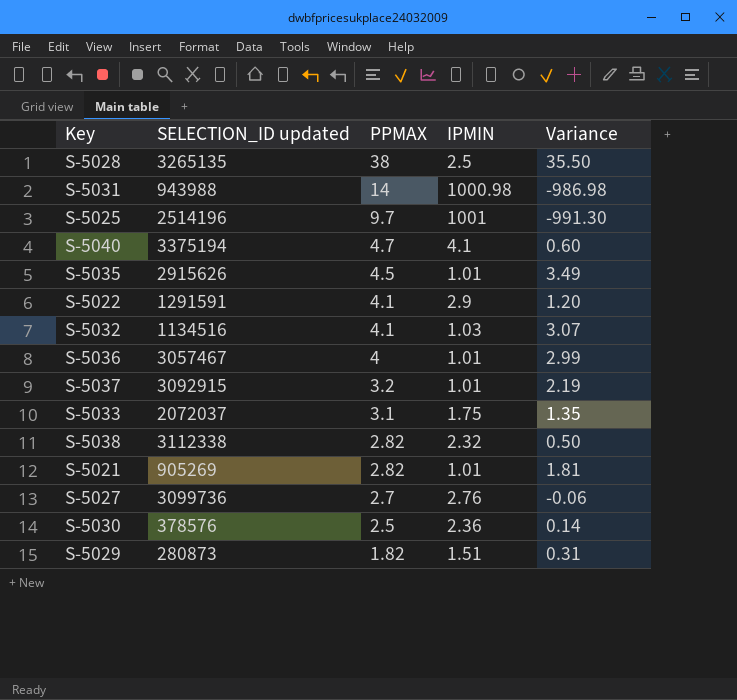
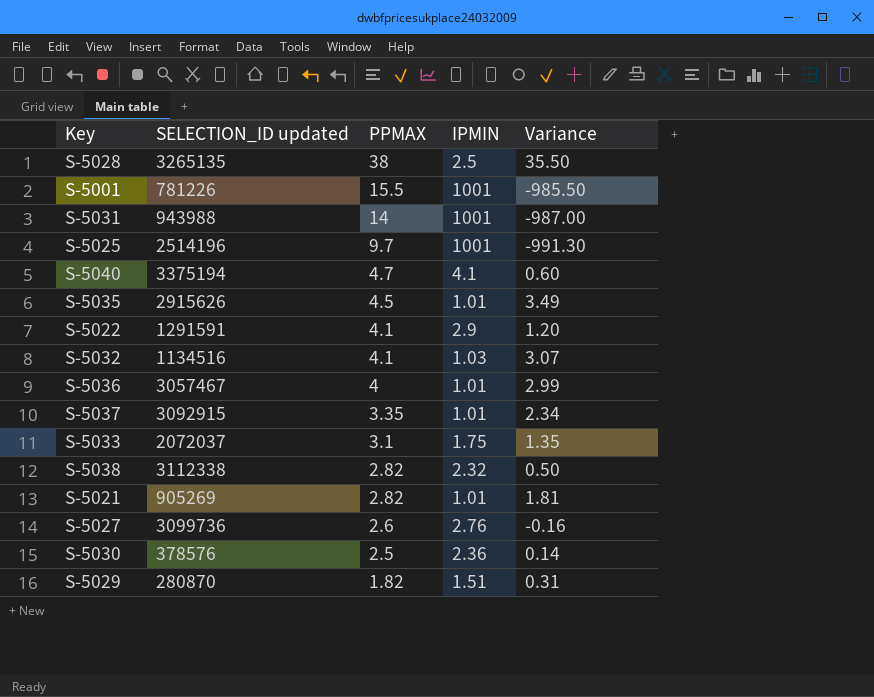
row S-5001: none -> 781226 | 15.5 | 1001 | -985.50
S-5031 | IPMIN: 1000.98 -> 1001
S-5031 | Variance: -986.98 -> -987.00
S-5037 | PPMAX: 3.2 -> 3.35
S-5037 | Variance: 2.19 -> 2.34
S-5027 | PPMAX: 2.7 -> 2.6
S-5027 | Variance: -0.06 -> -0.16
S-5029 | SELECTION_ID updated: 280873 -> 280870

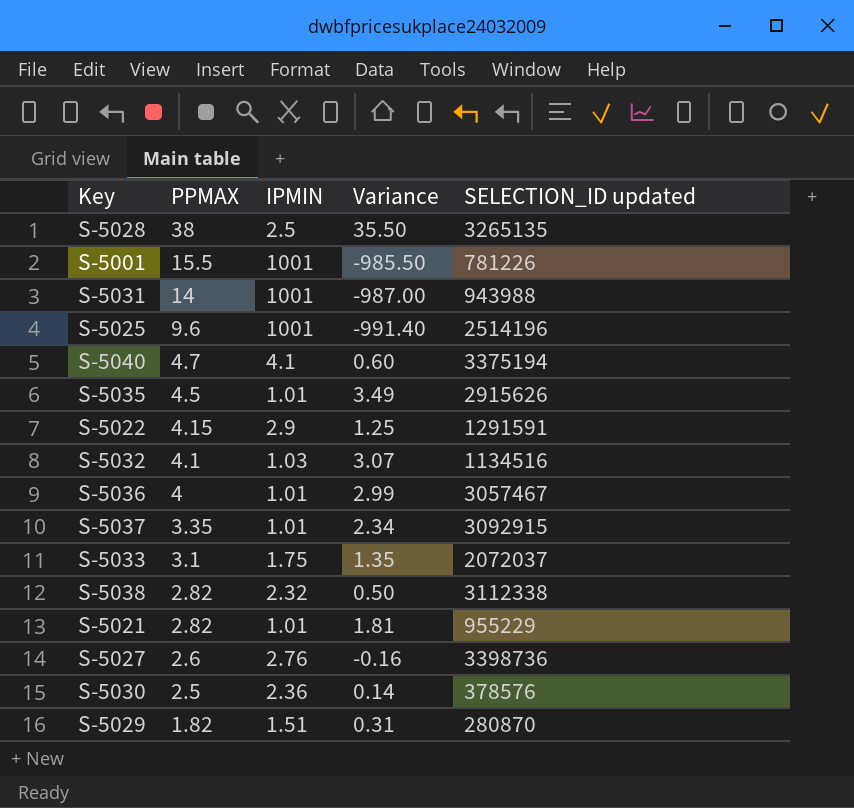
column SELECTION_ID updated | position: 2 -> 5
S-5025 | PPMAX: 9.7 -> 9.6
S-5025 | Variance: -991.30 -> -991.40
S-5022 | PPMAX: 4.1 -> 4.15
S-5022 | Variance: 1.20 -> 1.25
S-5021 | SELECTION_ID updated: 905269 -> 955229
S-5027 | SELECTION_ID updated: 3099736 -> 3398736

